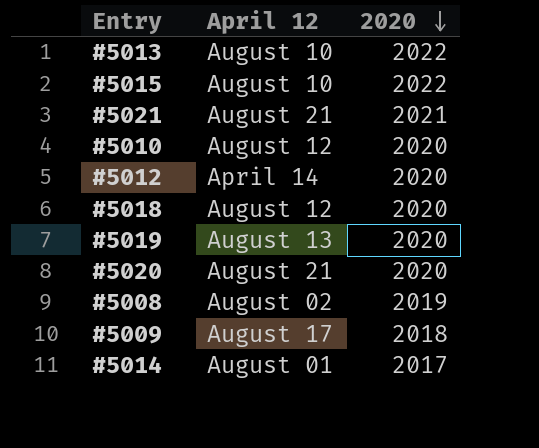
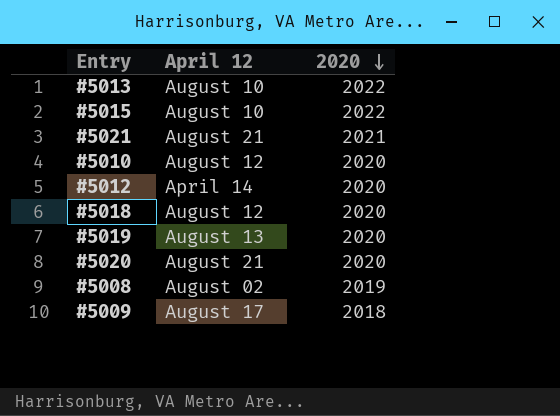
row #5014: August 01 | 2017 -> none

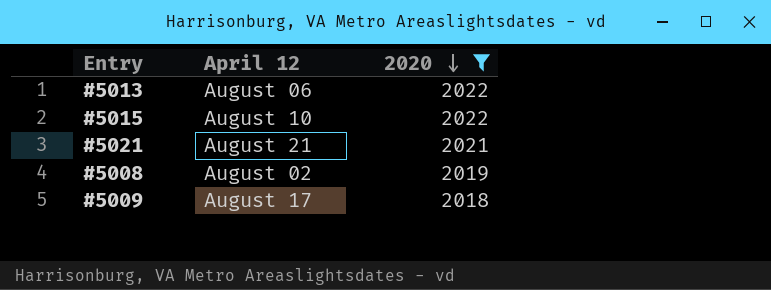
filter: none -> 2020 != 2020
#5013 | April 12: August 10 -> August 06

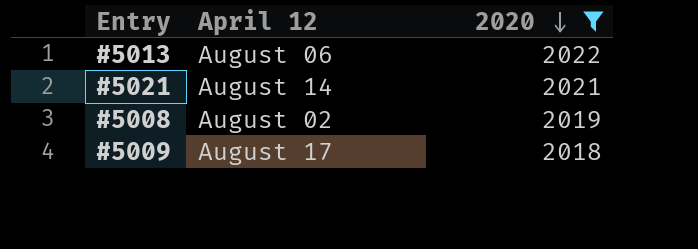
row #5015: August 10 | 2022 -> none
#5021 | April 12: August 21 -> August 14

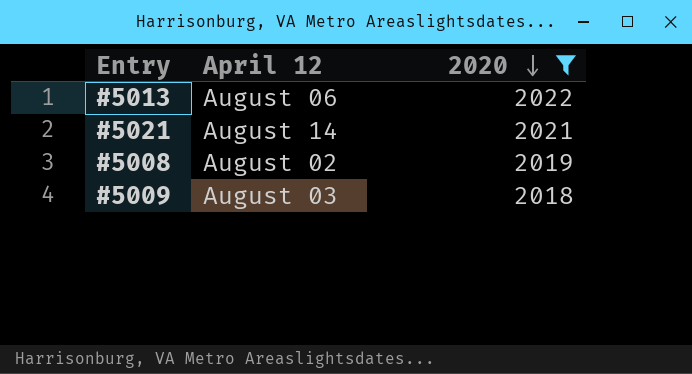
#5009 | April 12: August 17 -> August 03

